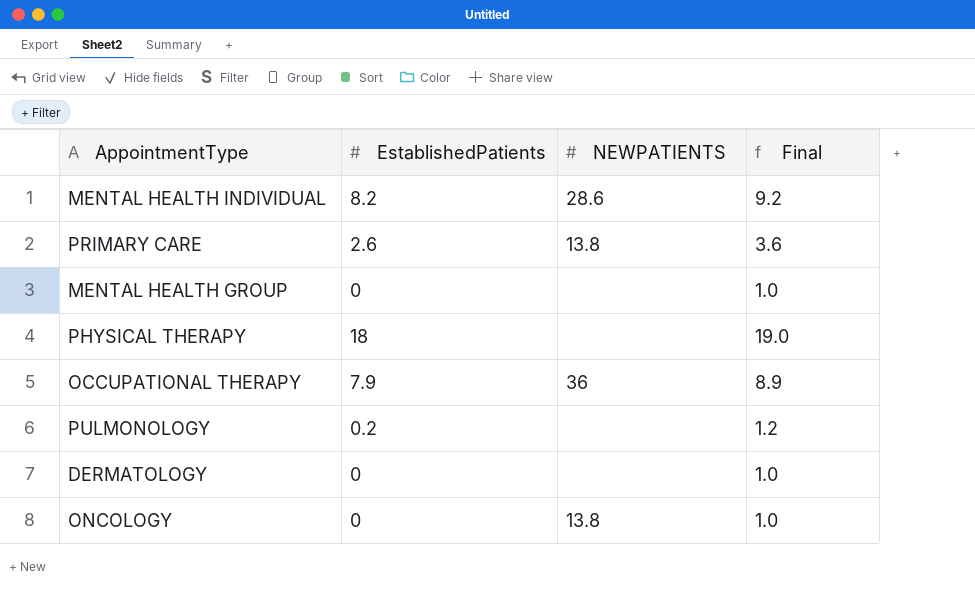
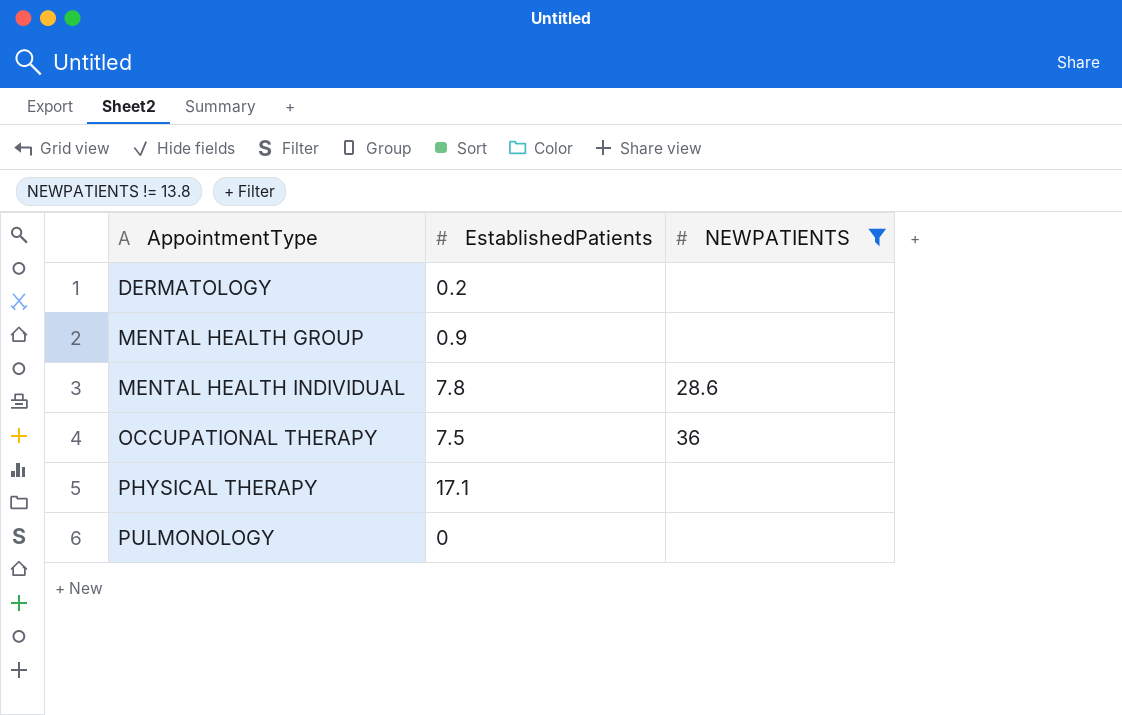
filter: none -> NEWPATIENTS != 13.8
row order: none -> AppointmentType ascending
column Final | formula: [EstablishedPatients] + 1 -> none
DERMATOLOGY | EstablishedPatients: 0 -> 0.2
MENTAL HEALTH GROUP | EstablishedPatients: 0 -> 0.9
MENTAL HEALTH INDIVIDUAL | EstablishedPatients: 8.2 -> 7.8
OCCUPATIONAL THERAPY | EstablishedPatients: 7.9 -> 7.5
PHYSICAL THERAPY | EstablishedPatients: 18 -> 17.1
PULMONOLOGY | EstablishedPatients: 0.2 -> 0

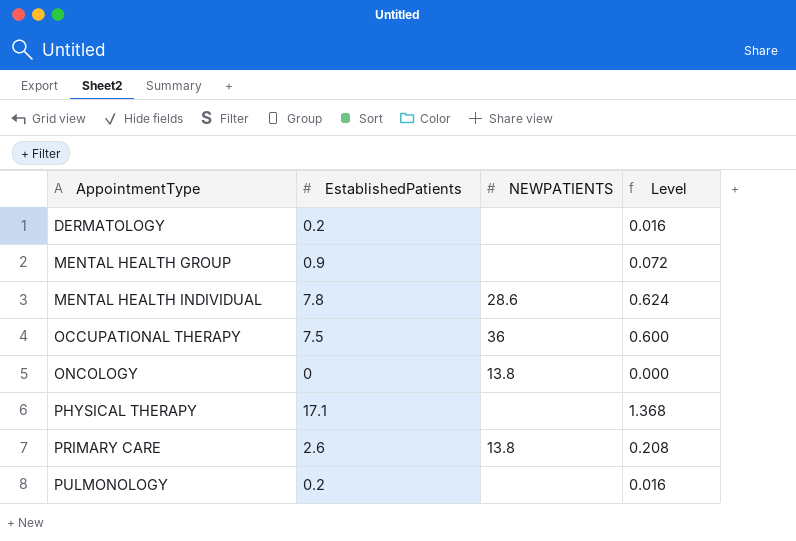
filter: NEWPATIENTS != 13.8 -> none
column Level | formula: none -> [EstablishedPatients] * 0.08
PULMONOLOGY | EstablishedPatients: 0 -> 0.2

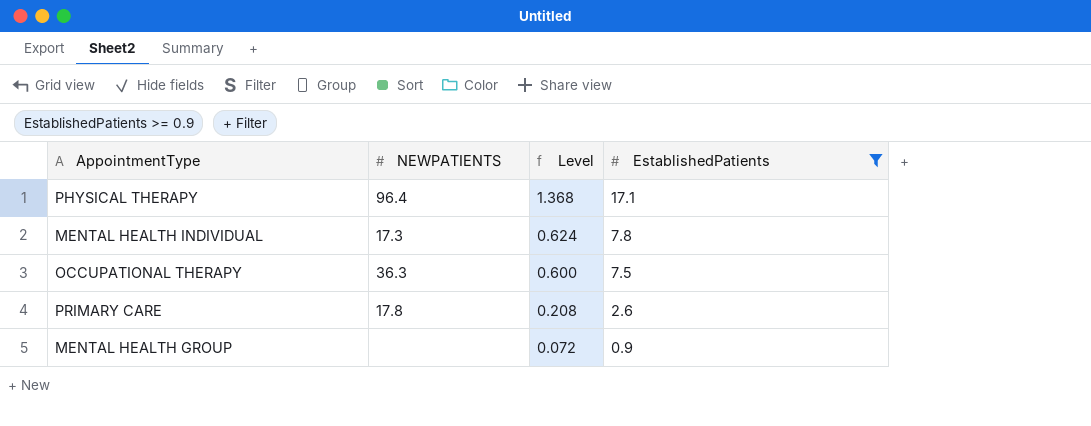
filter: none -> EstablishedPatients >= 0.9
row order: AppointmentType ascending -> Level descending
column EstablishedPatients | position: 2 -> 4
PHYSICAL THERAPY | NEWPATIENTS: none -> 96.4
MENTAL HEALTH INDIVIDUAL | NEWPATIENTS: 28.6 -> 17.3
OCCUPATIONAL THERAPY | NEWPATIENTS: 36 -> 36.3
PRIMARY CARE | NEWPATIENTS: 13.8 -> 17.8

